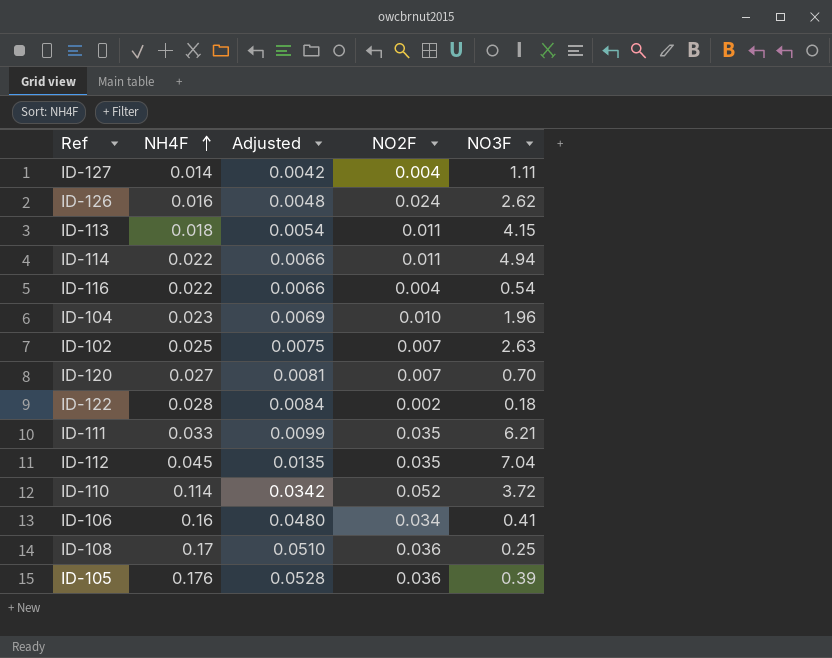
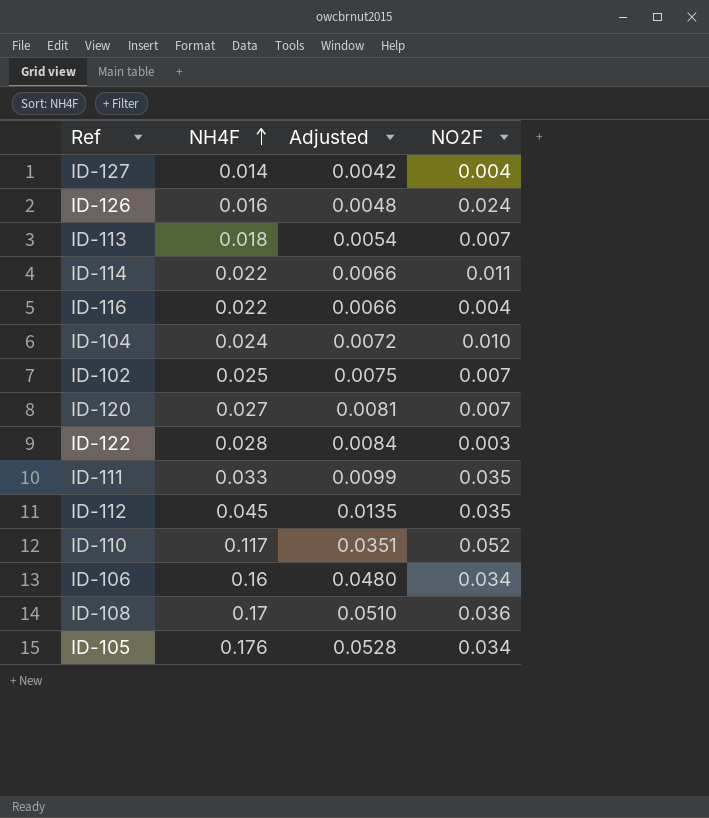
column NO3F | position: 5 -> none
ID-113 | NO2F: 0.011 -> 0.007
ID-104 | NH4F: 0.023 -> 0.024
ID-104 | Adjusted: 0.0069 -> 0.0072
ID-122 | NO2F: 0.002 -> 0.003
ID-110 | NH4F: 0.114 -> 0.117
ID-110 | Adjusted: 0.0342 -> 0.0351
ID-105 | NO2F: 0.036 -> 0.034

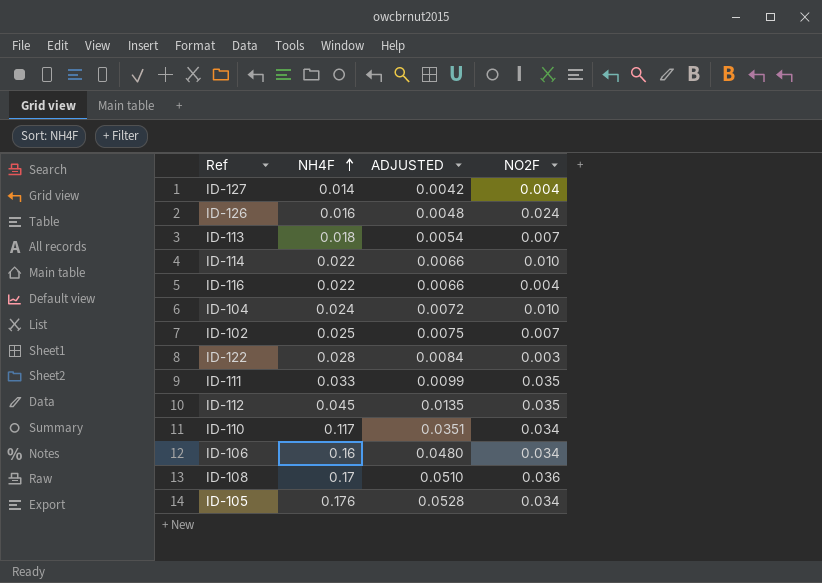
column name: Adjusted -> ADJUSTED
row ID-120: 0.027 | 0.0081 | 0.007 -> none
ID-114 | NO2F: 0.011 -> 0.010
ID-110 | NO2F: 0.052 -> 0.034

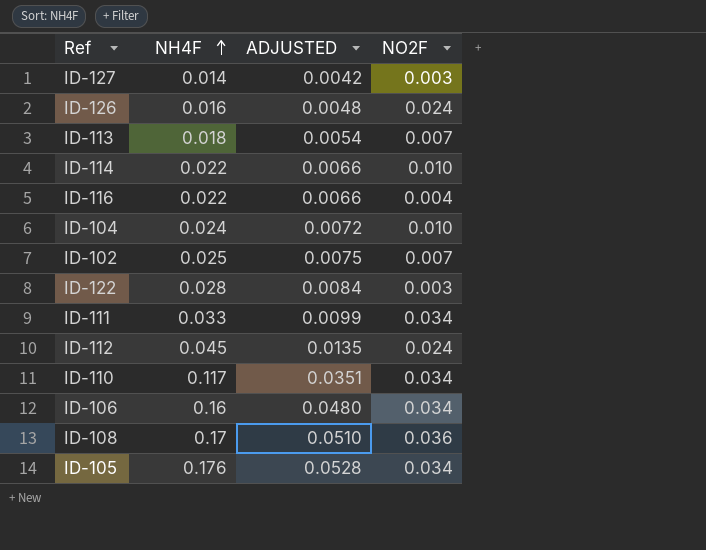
ID-127 | NO2F: 0.004 -> 0.003
ID-111 | NO2F: 0.035 -> 0.034
ID-112 | NO2F: 0.035 -> 0.024

